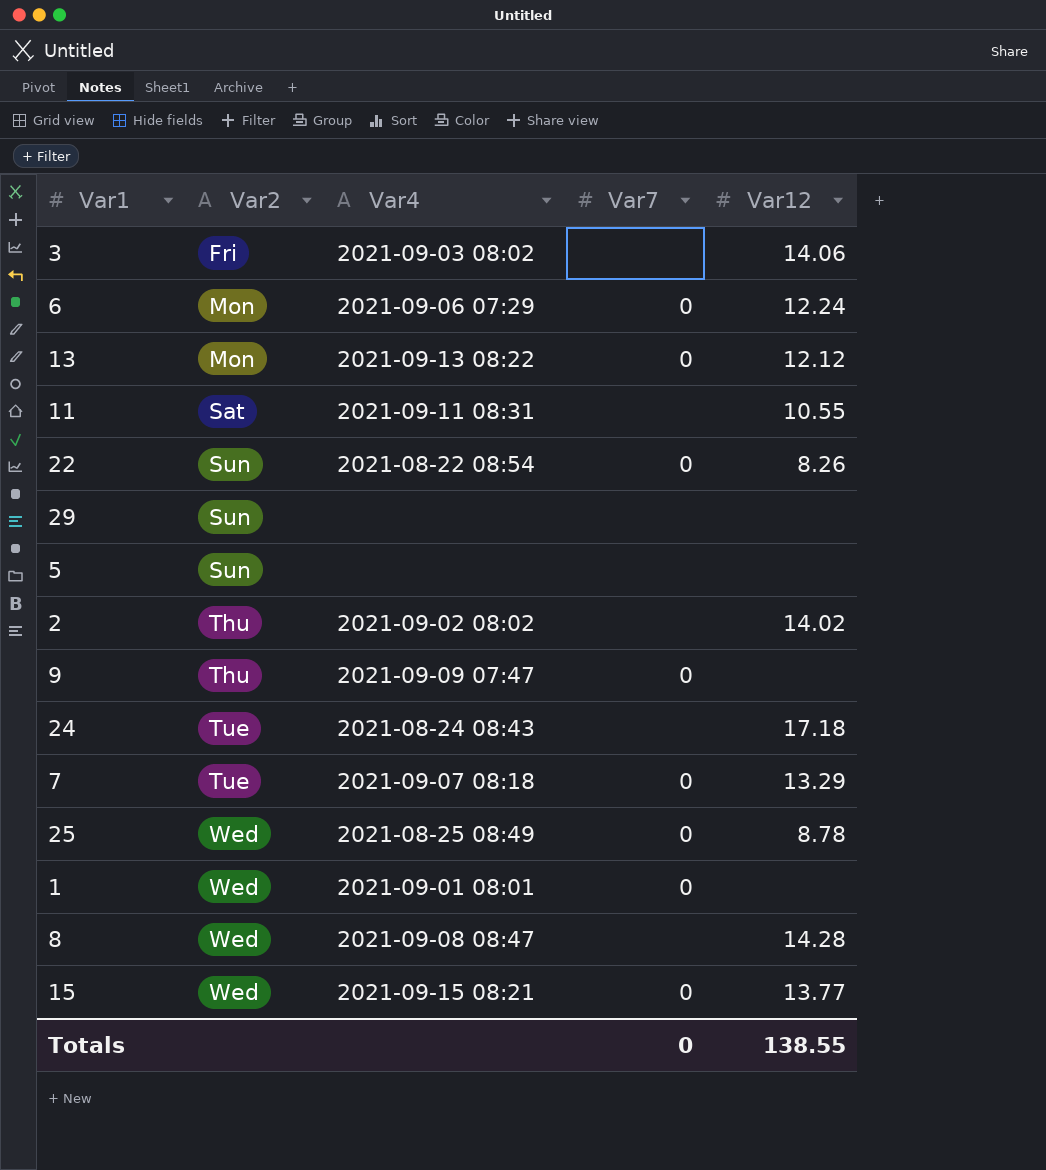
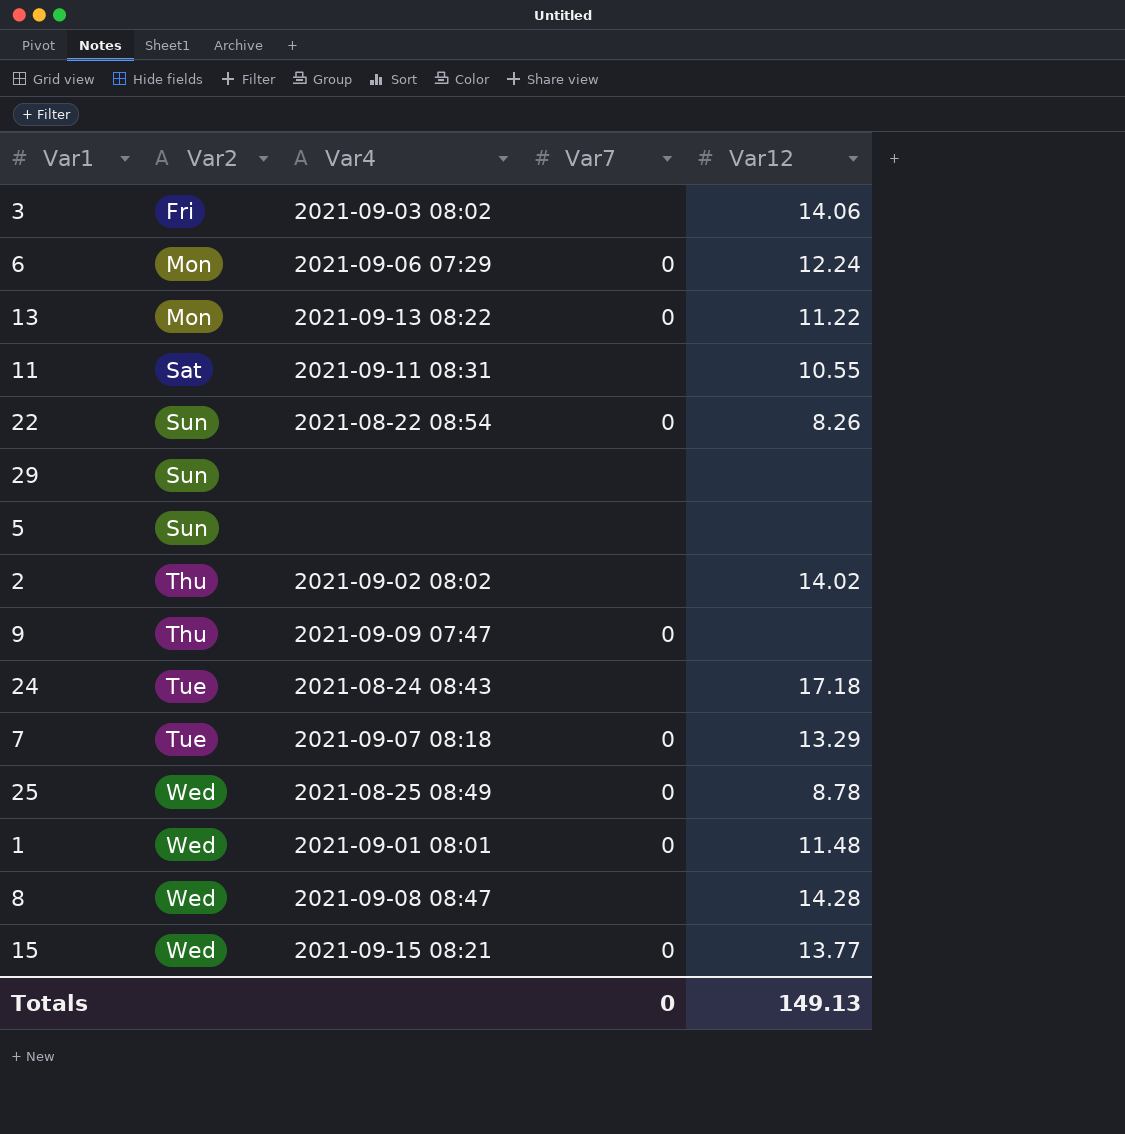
13 | Var12: 12.12 -> 11.22
1 | Var12: none -> 11.48
Totals | Var12: 138.55 -> 149.13

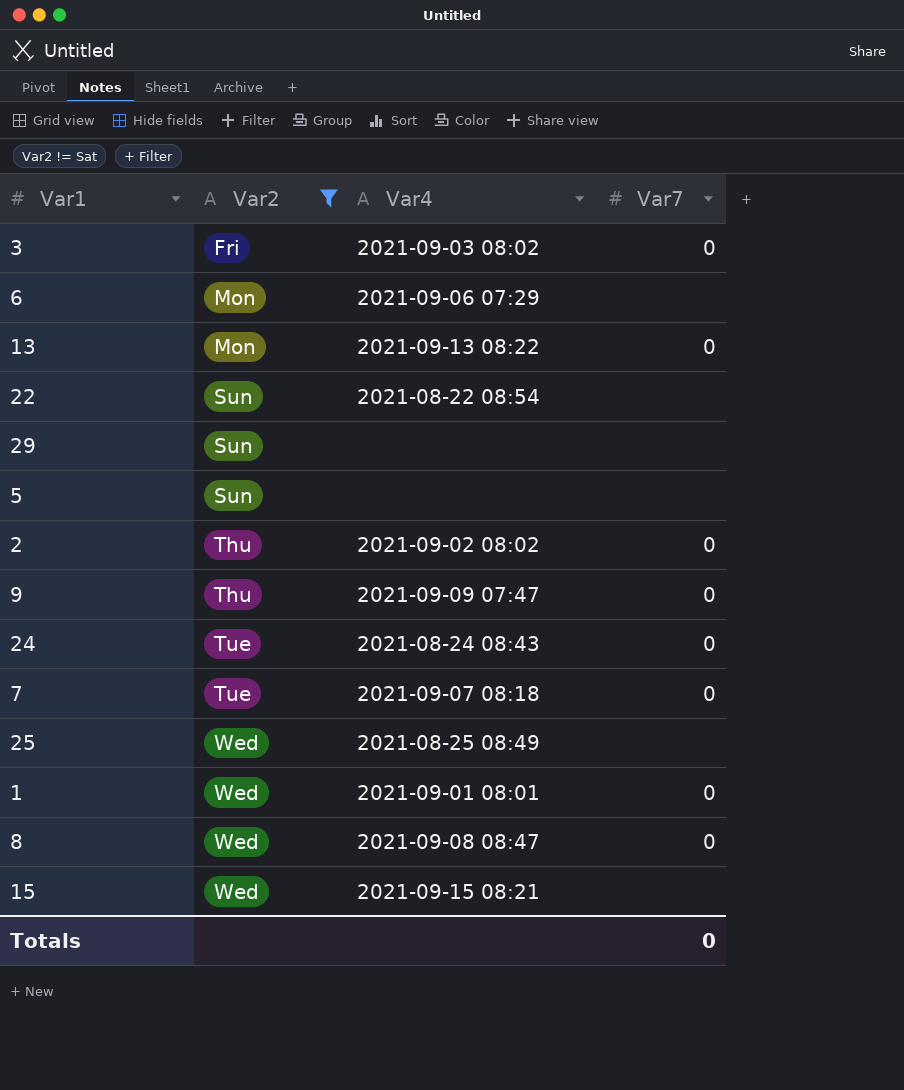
filter: none -> Var2 != Sat
column Var12 | position: 5 -> none
3 | Var7: none -> 0
6 | Var7: 0 -> none
22 | Var7: 0 -> none
2 | Var7: none -> 0
24 | Var7: none -> 0
25 | Var7: 0 -> none
8 | Var7: none -> 0
15 | Var7: 0 -> none

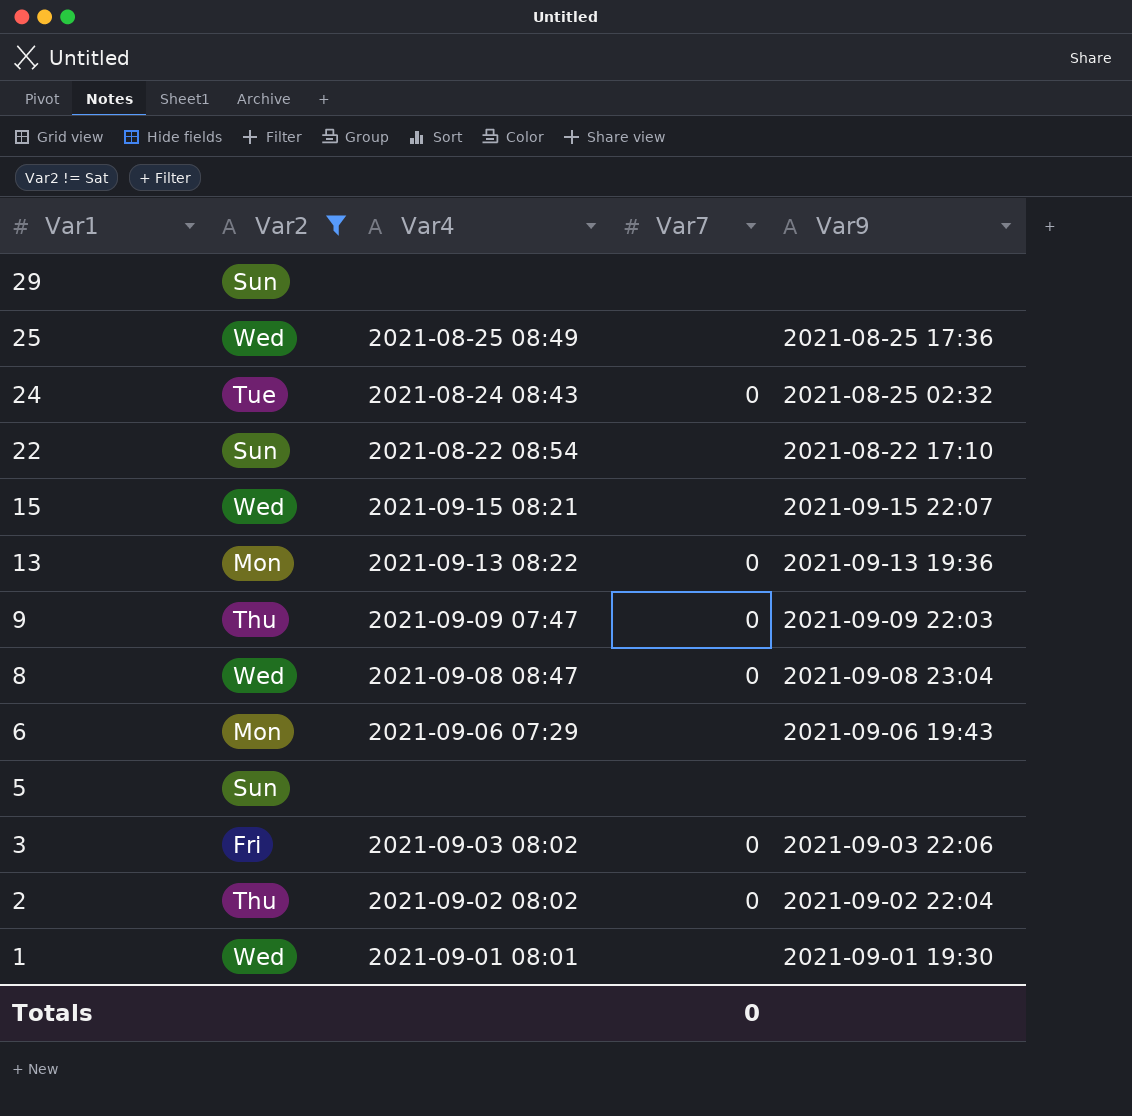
row order: Var2 ascending -> Var1 descending
column Var9 | position: none -> 5
row 7: Tue | 2021-09-07 08:18 | 0 -> none
1 | Var7: 0 -> none

